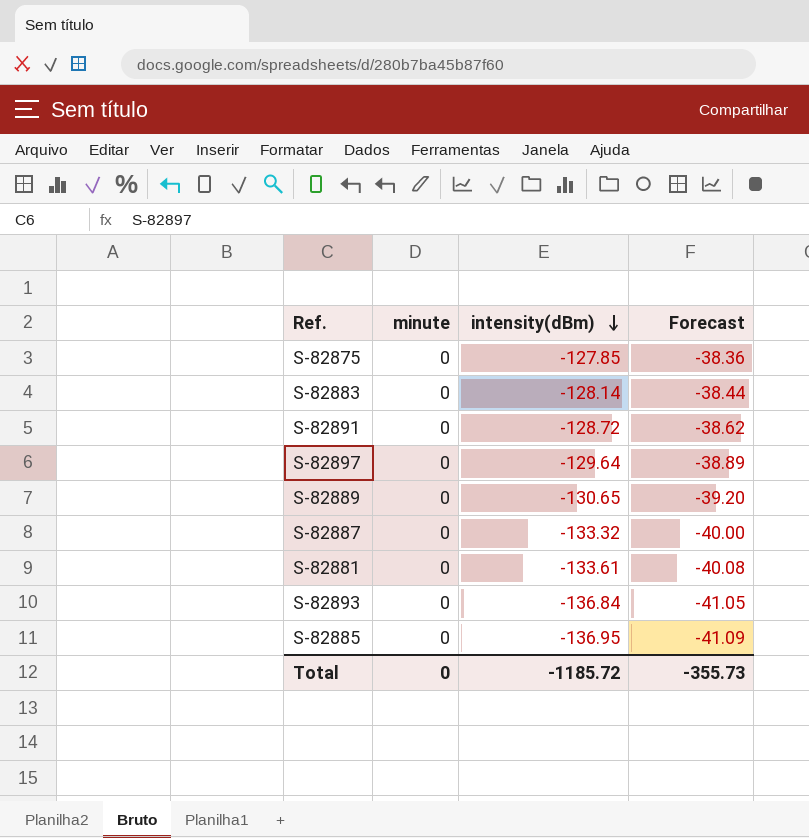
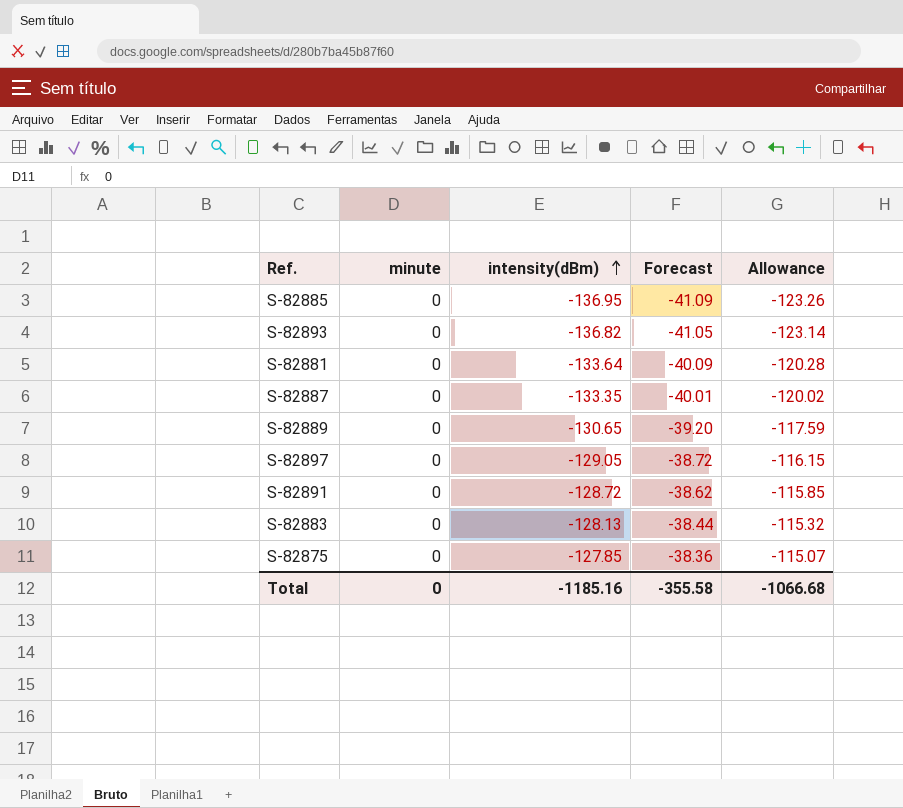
row order: intensity(dBm) descending -> intensity(dBm) ascending
column Allowance | formula: none -> [intensity(dBm)] * 0.9
S-82893 | intensity(dBm): -136.84 -> -136.82
S-82881 | intensity(dBm): -133.61 -> -133.64
S-82881 | Forecast: -40.08 -> -40.09
S-82887 | intensity(dBm): -133.32 -> -133.35
S-82887 | Forecast: -40.00 -> -40.01
S-82897 | intensity(dBm): -129.64 -> -129.05
S-82897 | Forecast: -38.89 -> -38.72
S-82883 | intensity(dBm): -128.14 -> -128.13
Total | intensity(dBm): -1185.72 -> -1185.16
Total | Forecast: -355.73 -> -355.58

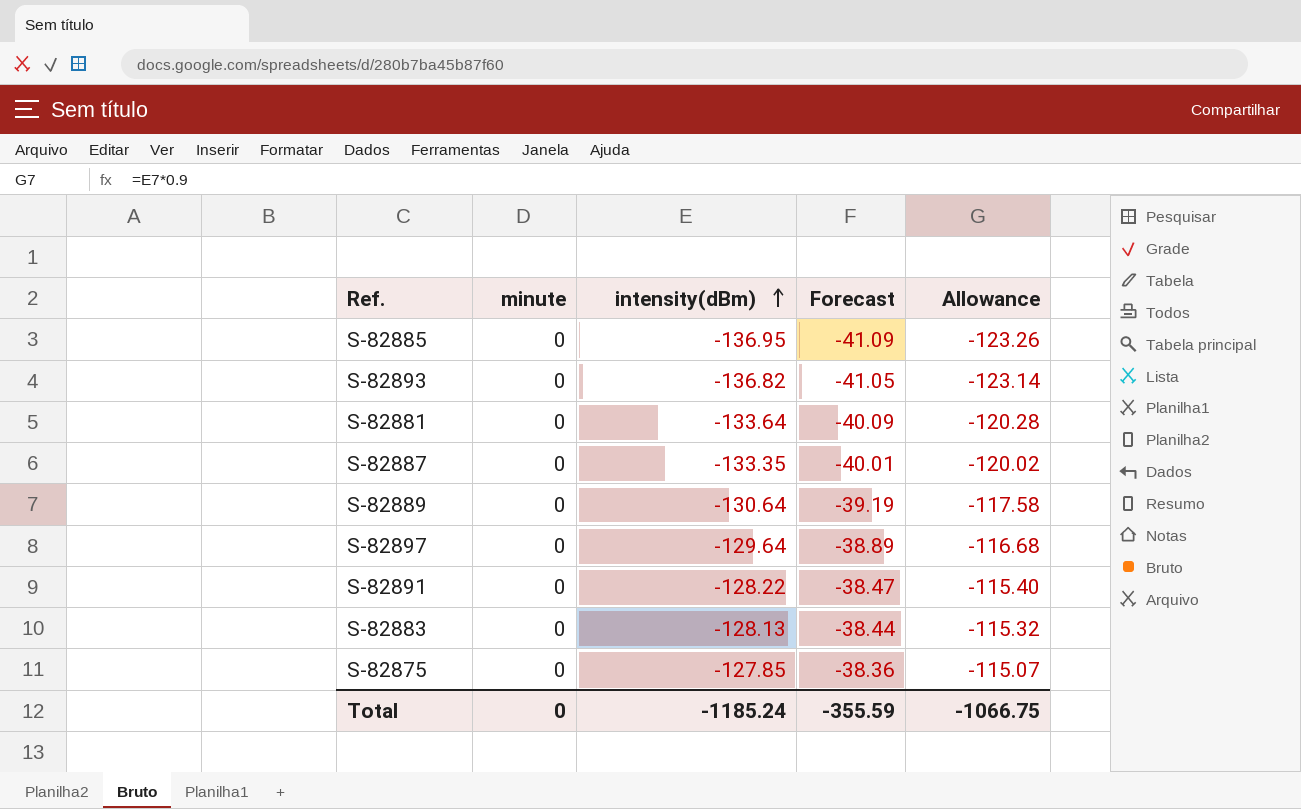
S-82889 | intensity(dBm): -130.65 -> -130.64
S-82889 | Forecast: -39.20 -> -39.19
S-82889 | Allowance: -117.59 -> -117.58
S-82897 | intensity(dBm): -129.05 -> -129.64
S-82897 | Forecast: -38.72 -> -38.89
S-82897 | Allowance: -116.15 -> -116.68
S-82891 | intensity(dBm): -128.72 -> -128.22
S-82891 | Forecast: -38.62 -> -38.47
S-82891 | Allowance: -115.85 -> -115.40
Total | intensity(dBm): -1185.16 -> -1185.24
Total | Forecast: -355.58 -> -355.59
Total | Allowance: -1066.68 -> -1066.75

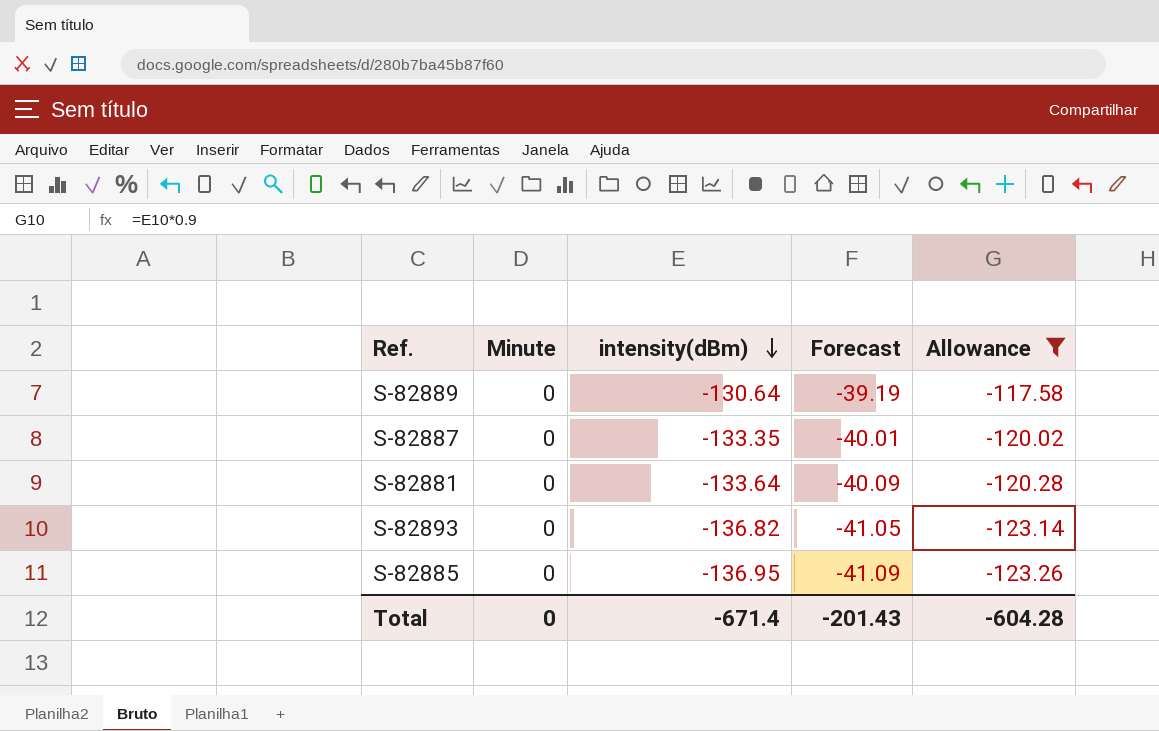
filter: none -> Allowance <= -117.58
row order: intensity(dBm) ascending -> intensity(dBm) descending
column name: minute -> Minute
Total | intensity(dBm): -1185.24 -> -671.4
Total | Forecast: -355.59 -> -201.43
Total | Allowance: -1066.75 -> -604.28

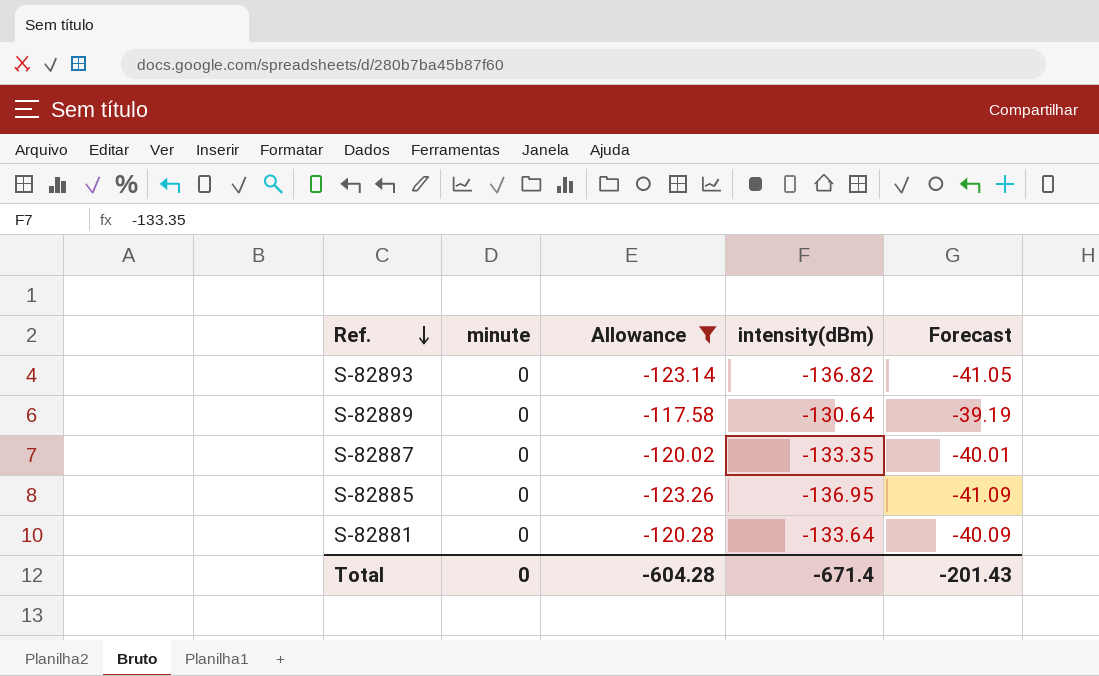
row order: intensity(dBm) descending -> Ref. descending
column name: Minute -> minute
column Allowance | position: 5 -> 3

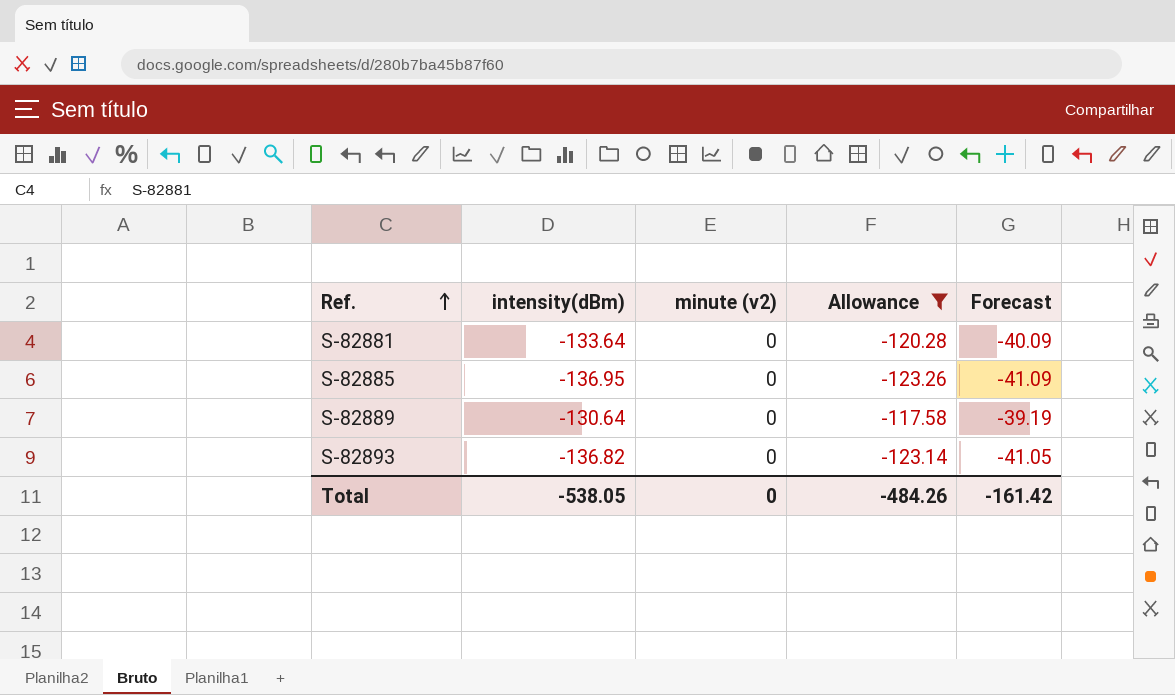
row order: Ref. descending -> Ref. ascending
column intensity(dBm) | position: 4 -> 2
column name: minute -> minute (v2)
row S-82887: 0 | -120.02 | -133.35 | -40.01 -> none
Total | intensity(dBm): -671.4 -> -538.05
Total | Allowance: -604.28 -> -484.26
Total | Forecast: -201.43 -> -161.42

